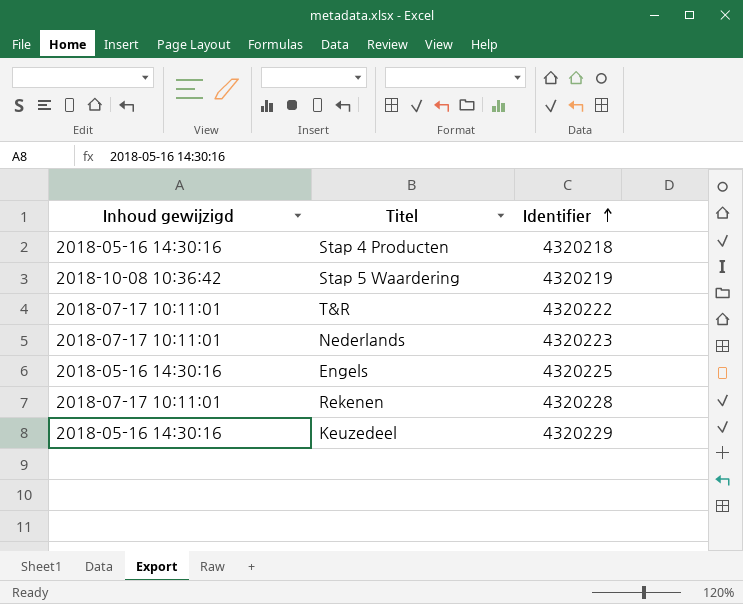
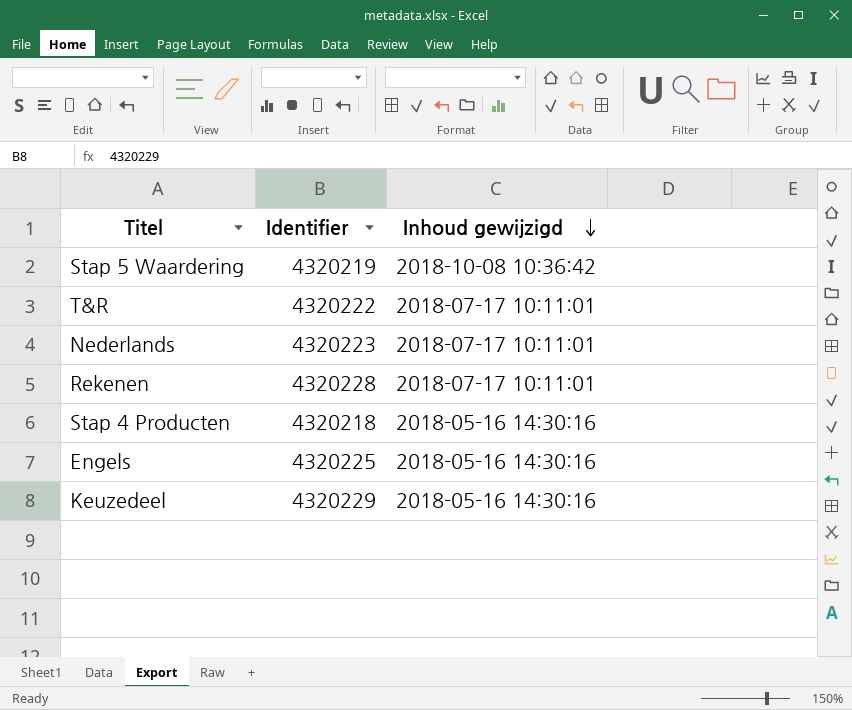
row order: Identifier ascending -> Inhoud gewijzigd descending
column Inhoud gewijzigd | position: 1 -> 3

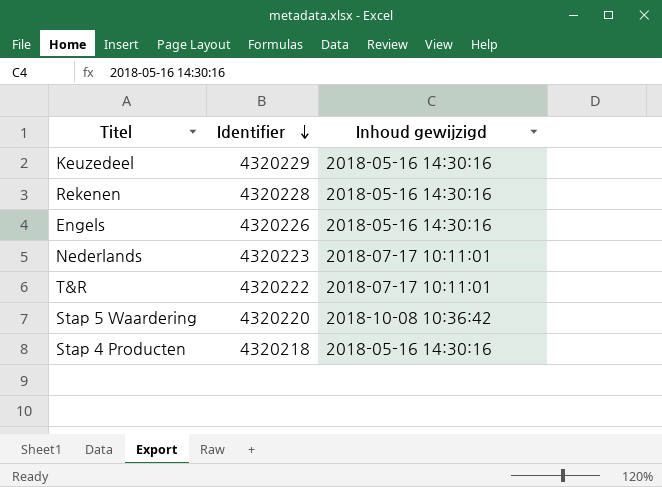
row order: Inhoud gewijzigd descending -> Identifier descending
Rekenen | Inhoud gewijzigd: 2018-07-17 10:11:01 -> 2018-05-16 14:30:16
Engels | Identifier: 4320225 -> 4320226
Stap 5 Waardering | Identifier: 4320219 -> 4320220

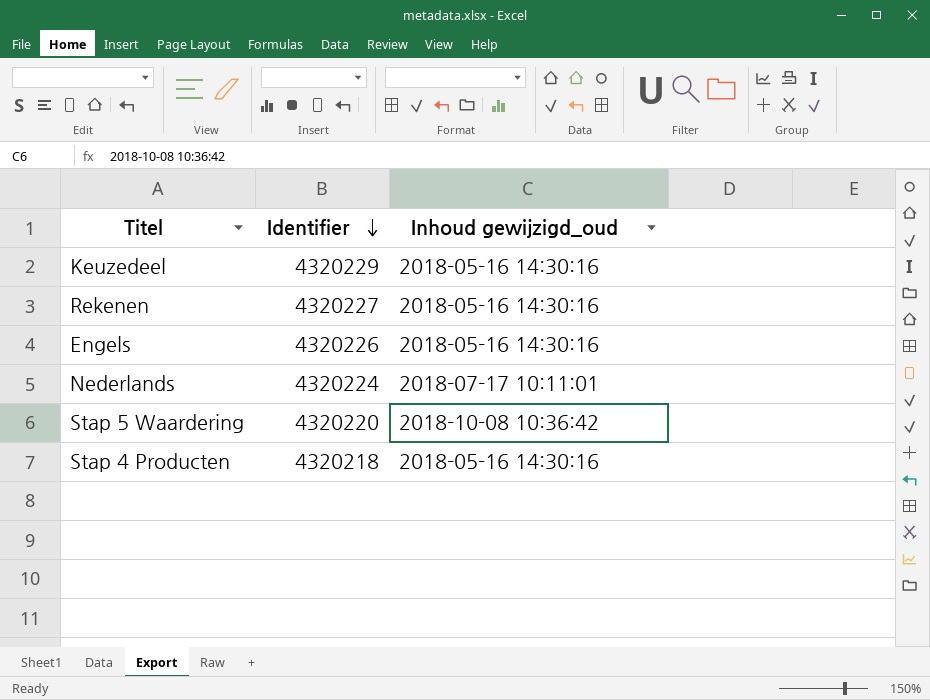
column name: Inhoud gewijzigd -> Inhoud gewijzigd_oud
row T&R: 4320222 | 2018-07-17 10:11:01 -> none
Rekenen | Identifier: 4320228 -> 4320227
Nederlands | Identifier: 4320223 -> 4320224

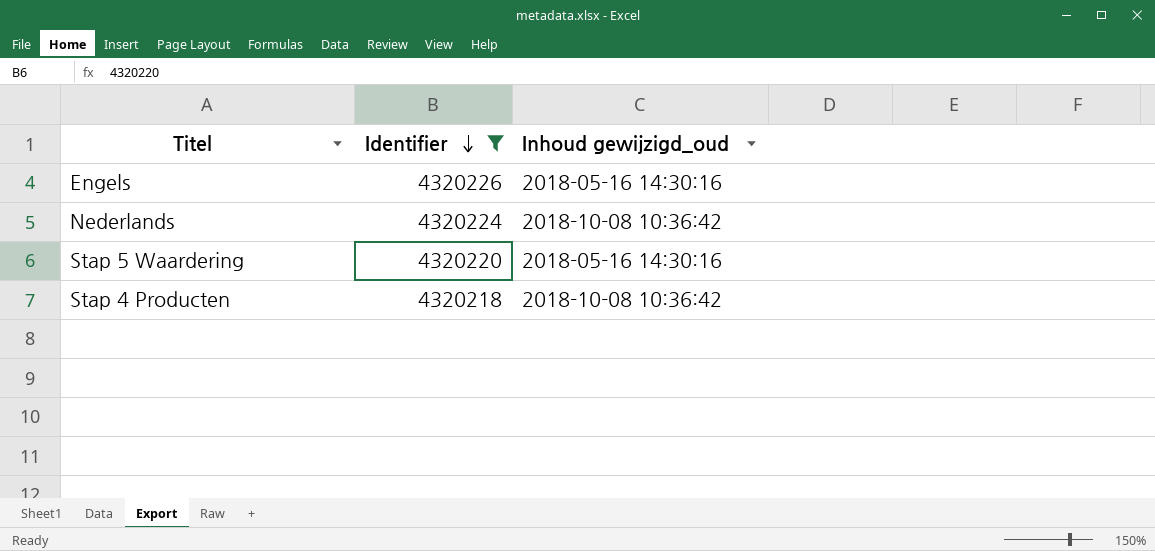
filter: none -> Identifier <= 4320226
Nederlands | Inhoud gewijzigd_oud: 2018-07-17 10:11:01 -> 2018-10-08 10:36:42
Stap 5 Waardering | Inhoud gewijzigd_oud: 2018-10-08 10:36:42 -> 2018-05-16 14:30:16
Stap 4 Producten | Inhoud gewijzigd_oud: 2018-05-16 14:30:16 -> 2018-10-08 10:36:42

